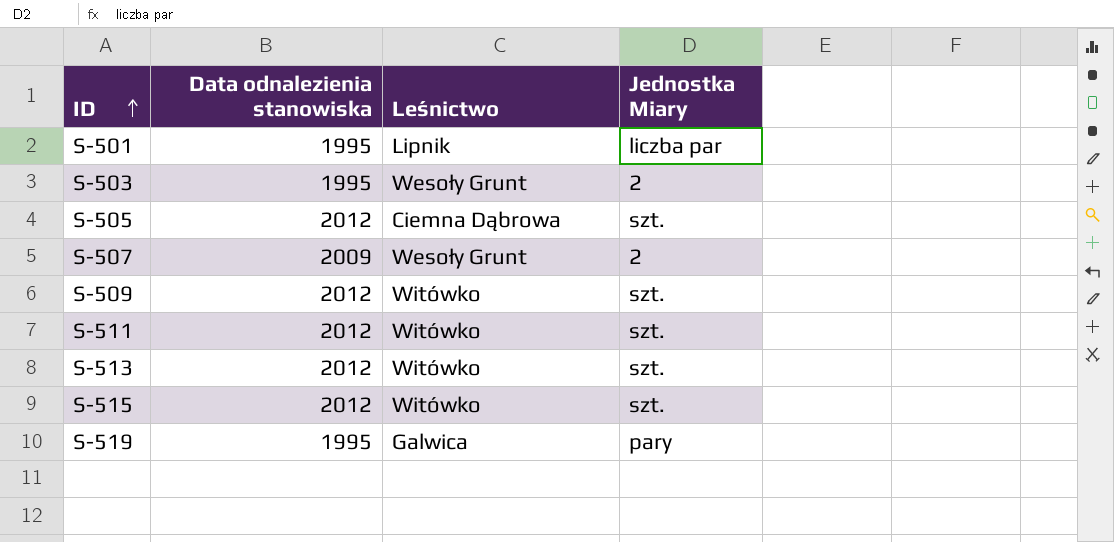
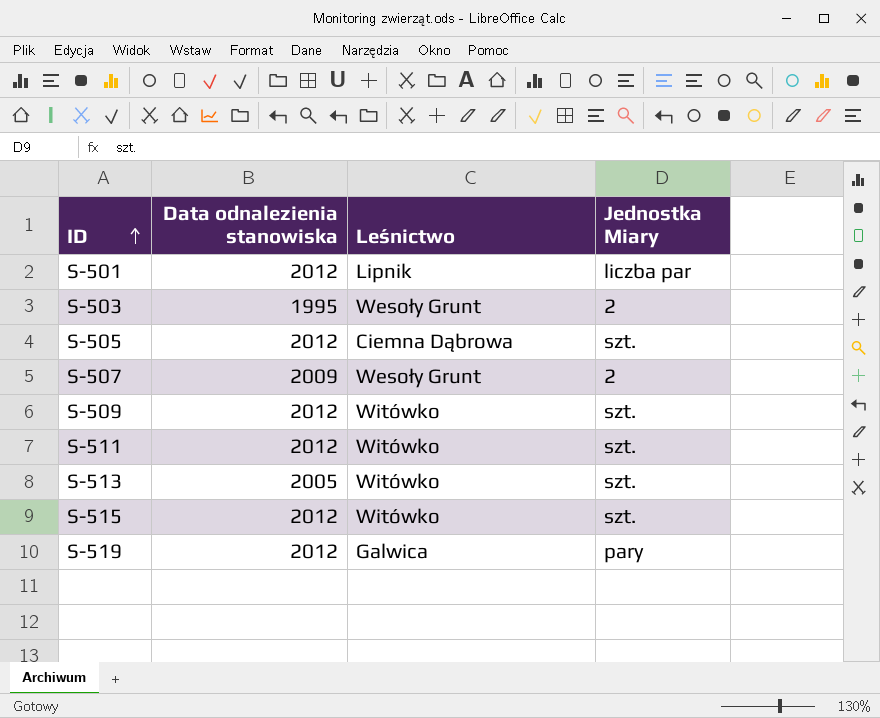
S-501 | Data odnalezienia stanowiska: 1995 -> 2012
S-513 | Data odnalezienia stanowiska: 2012 -> 2005
S-519 | Data odnalezienia stanowiska: 1995 -> 2012

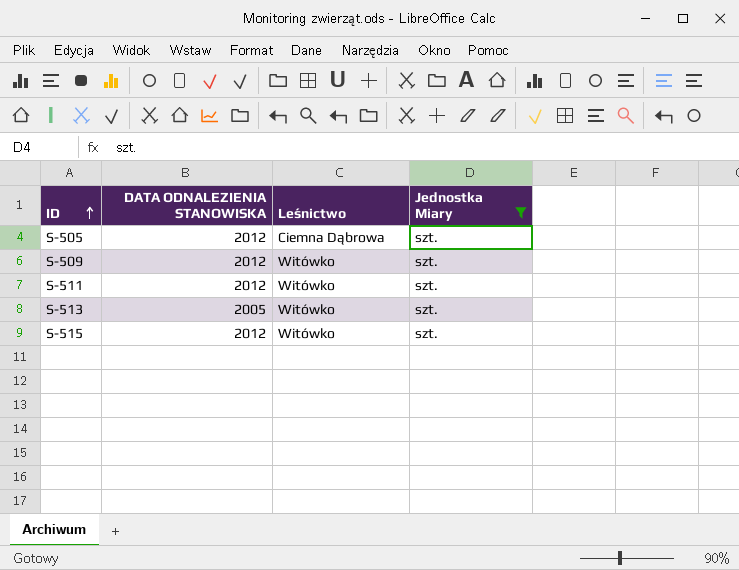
filter: none -> Jednostka Miary = szt.
column name: Data odnalezienia stanowiska -> DATA ODNALEZIENIA STANOWISKA

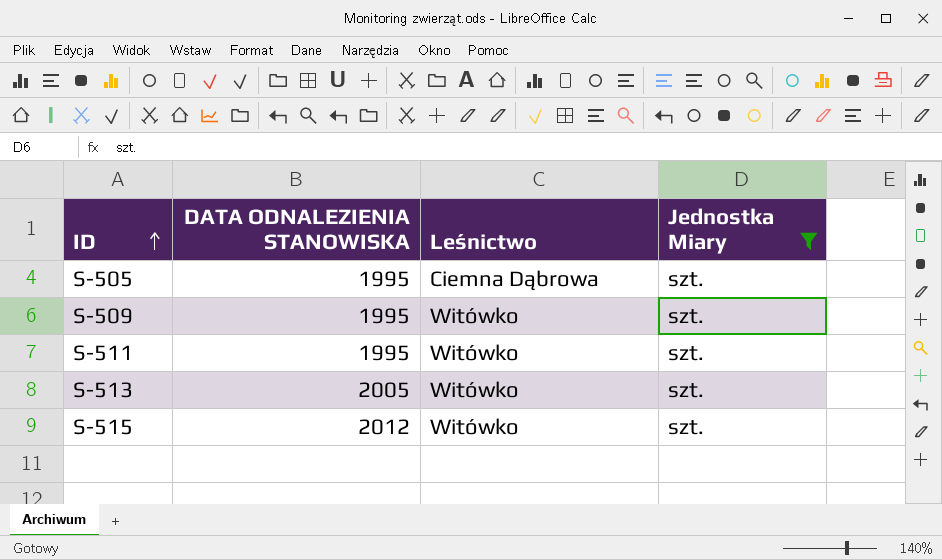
S-505 | DATA ODNALEZIENIA STANOWISKA: 2012 -> 1995
S-509 | DATA ODNALEZIENIA STANOWISKA: 2012 -> 1995
S-511 | DATA ODNALEZIENIA STANOWISKA: 2012 -> 1995

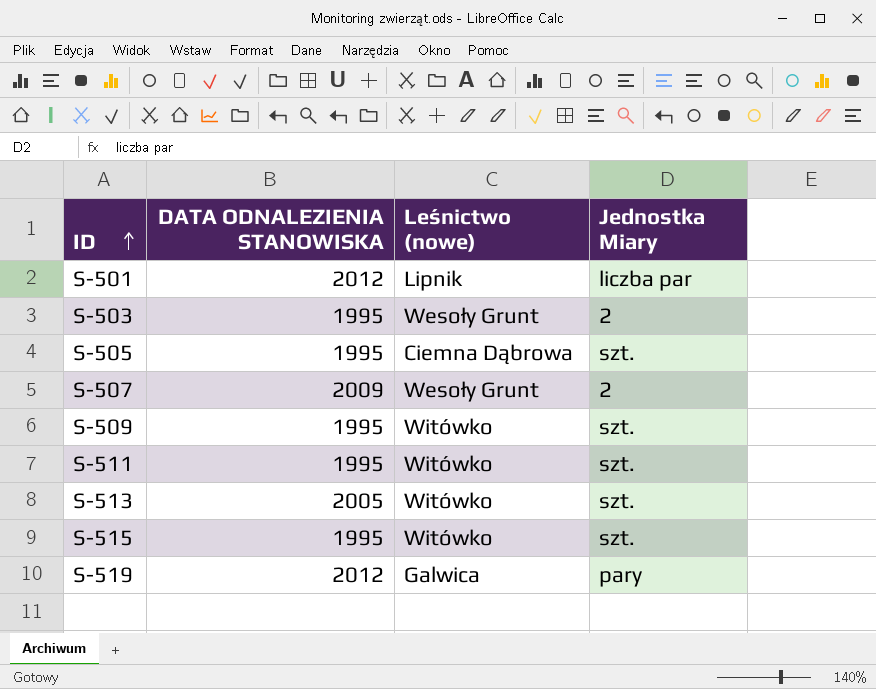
filter: Jednostka Miary = szt. -> none
column name: Leśnictwo -> Leśnictwo (nowe)
S-515 | DATA ODNALEZIENIA STANOWISKA: 2012 -> 1995

